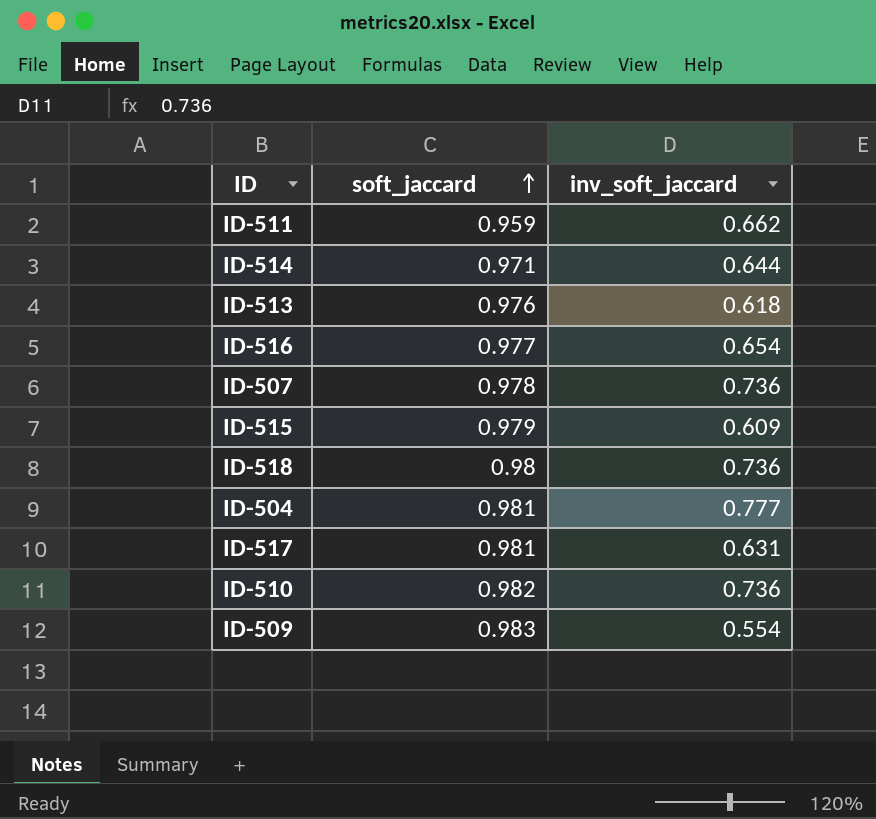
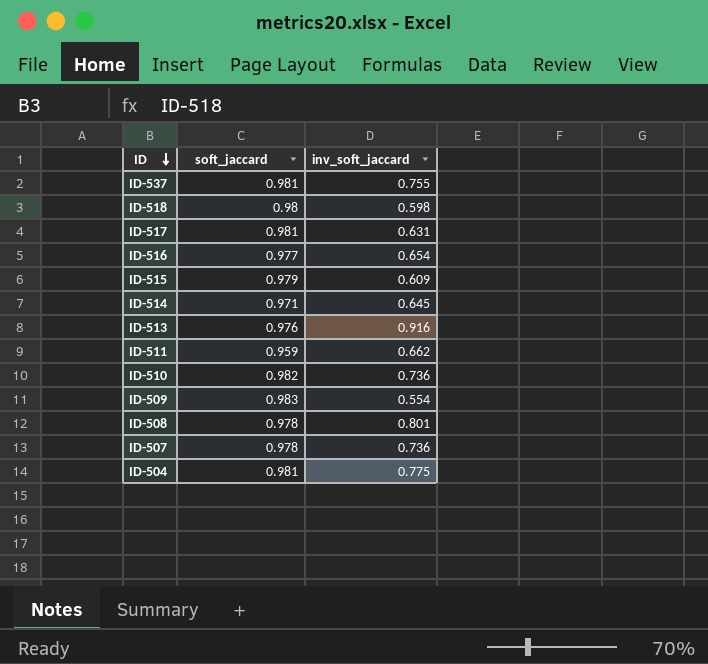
row order: soft_jaccard ascending -> ID descending
row ID-537: none -> 0.981 | 0.755
ID-518 | inv_soft_jaccard: 0.736 -> 0.598
ID-514 | inv_soft_jaccard: 0.644 -> 0.645
ID-513 | inv_soft_jaccard: 0.618 -> 0.916
row ID-508: none -> 0.978 | 0.801
ID-504 | inv_soft_jaccard: 0.777 -> 0.775

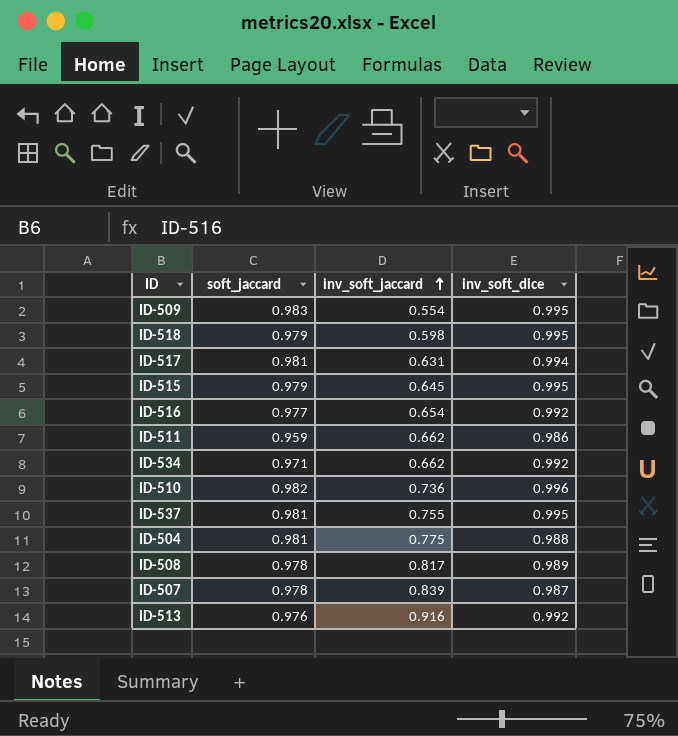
row order: ID descending -> inv_soft_jaccard ascending
column inv_soft_dice | position: none -> 4
row ID-514: 0.971 | 0.645 -> none
ID-518 | soft_jaccard: 0.98 -> 0.979
ID-515 | inv_soft_jaccard: 0.609 -> 0.645
row ID-534: none -> 0.971 | 0.662 | 0.992
ID-508 | inv_soft_jaccard: 0.801 -> 0.817
ID-507 | inv_soft_jaccard: 0.736 -> 0.839

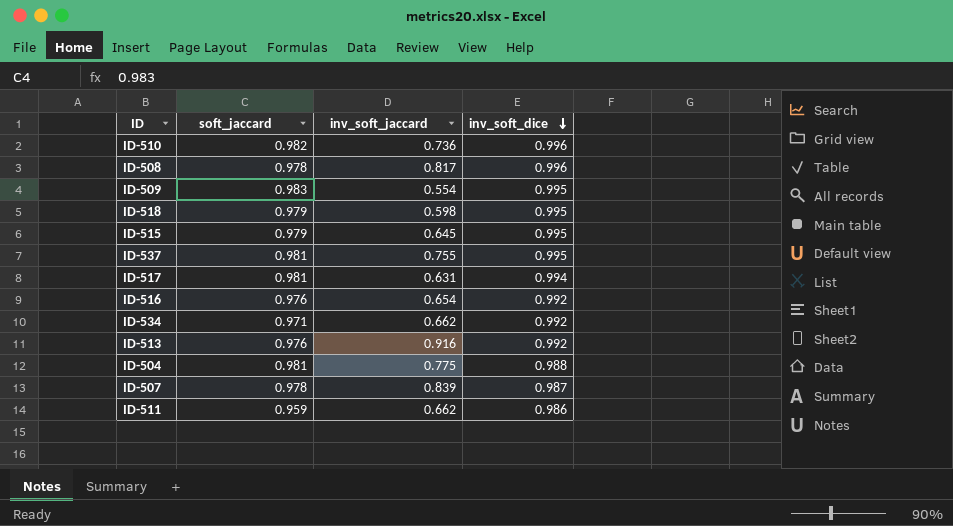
row order: inv_soft_jaccard ascending -> inv_soft_dice descending
ID-508 | inv_soft_dice: 0.989 -> 0.996
ID-516 | soft_jaccard: 0.977 -> 0.976

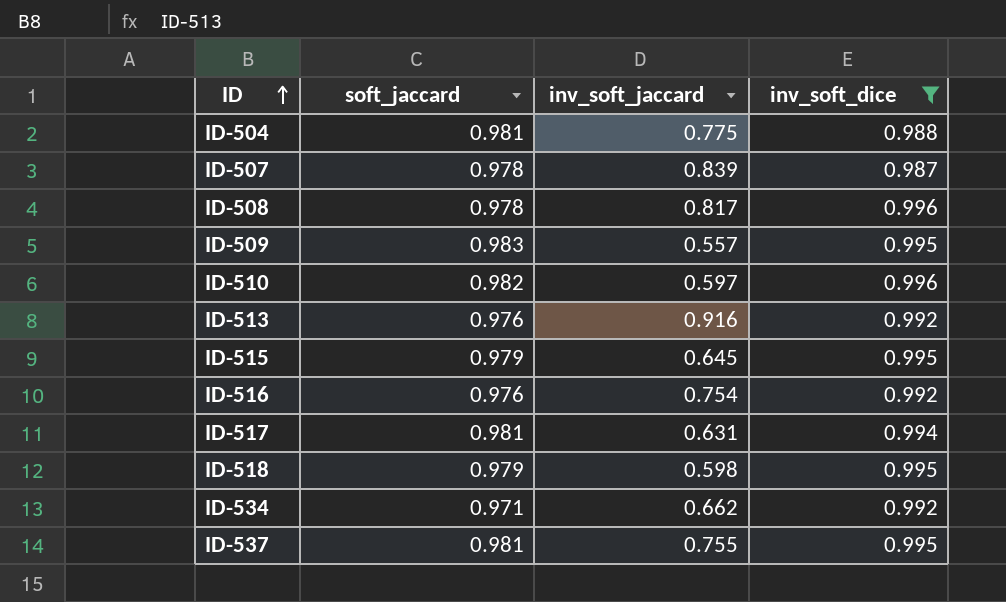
filter: none -> inv_soft_dice != 0.986
row order: inv_soft_dice descending -> ID ascending
ID-509 | inv_soft_jaccard: 0.554 -> 0.557
ID-510 | inv_soft_jaccard: 0.736 -> 0.597
ID-516 | inv_soft_jaccard: 0.654 -> 0.754

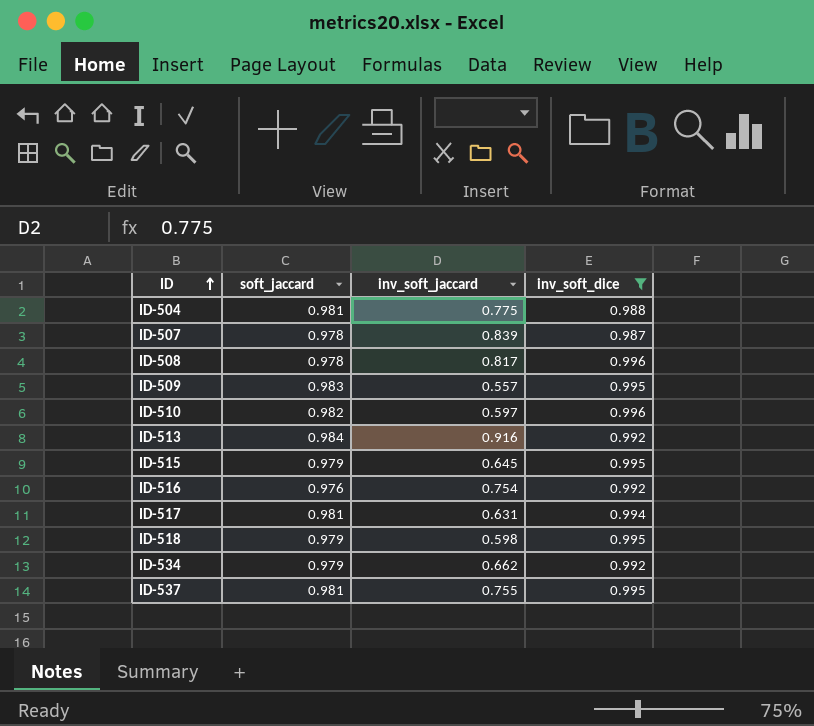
ID-513 | soft_jaccard: 0.976 -> 0.984
ID-534 | soft_jaccard: 0.971 -> 0.979

